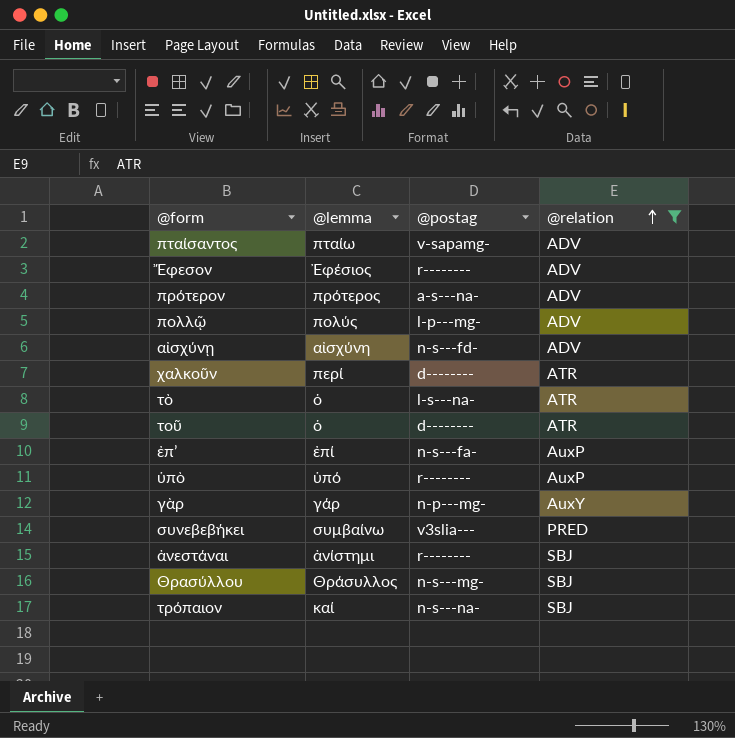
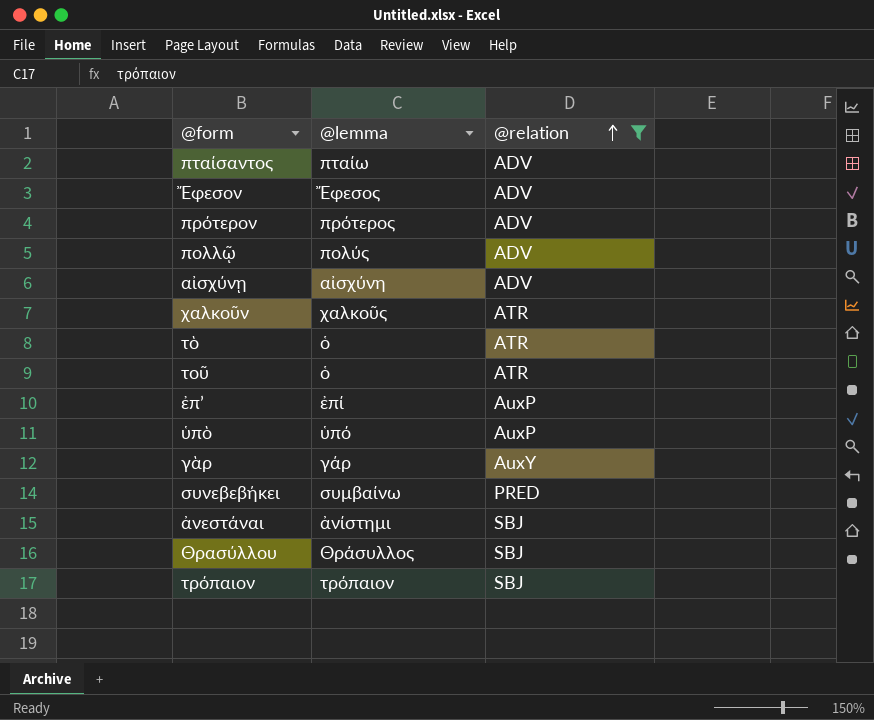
column @postag | position: 3 -> none
Ἔφεσον | @lemma: Ἐφέσιος -> Ἔφεσος
χαλκοῦν | @lemma: περί -> χαλκοῦς
τρόπαιον | @lemma: καί -> τρόπαιον

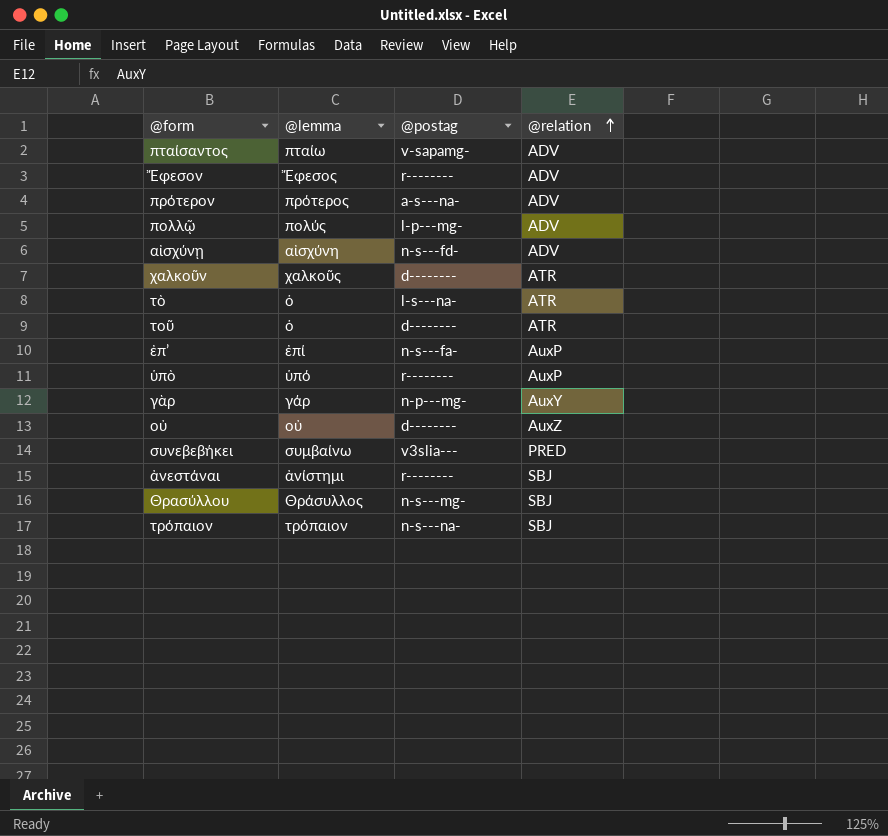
filter: @relation != AuxZ -> none
column @postag | position: none -> 3

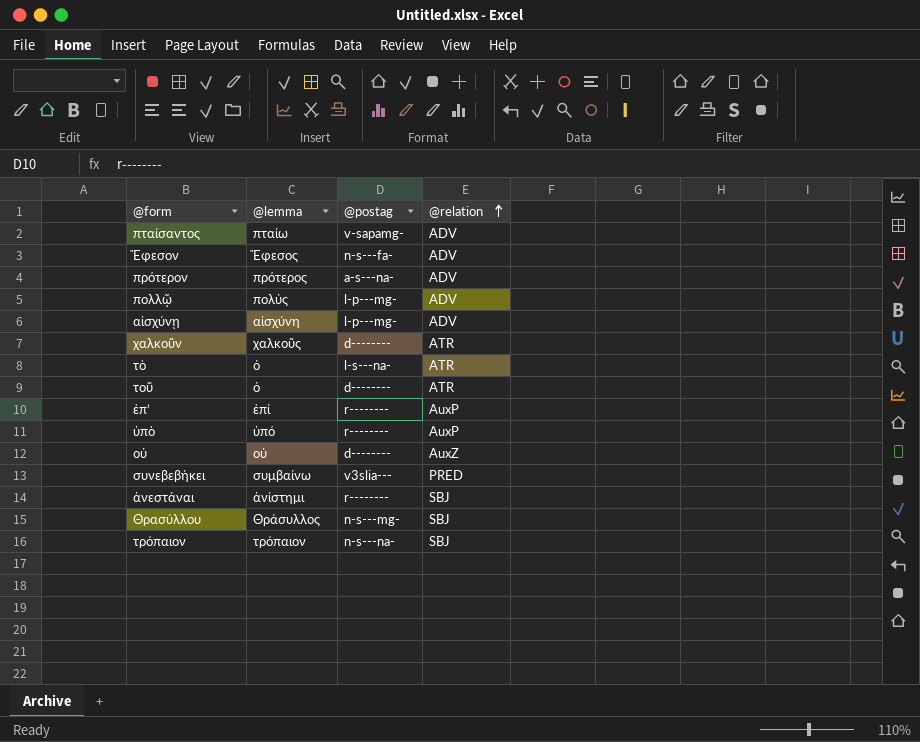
row γὰρ: γάρ | n-p---mg- | AuxY -> none
Ἔφεσον | @postag: r-------- -> n-s---fa-
αἰσχύνῃ | @postag: n-s---fd- -> l-p---mg-
ἐπʼ | @postag: n-s---fa- -> r--------

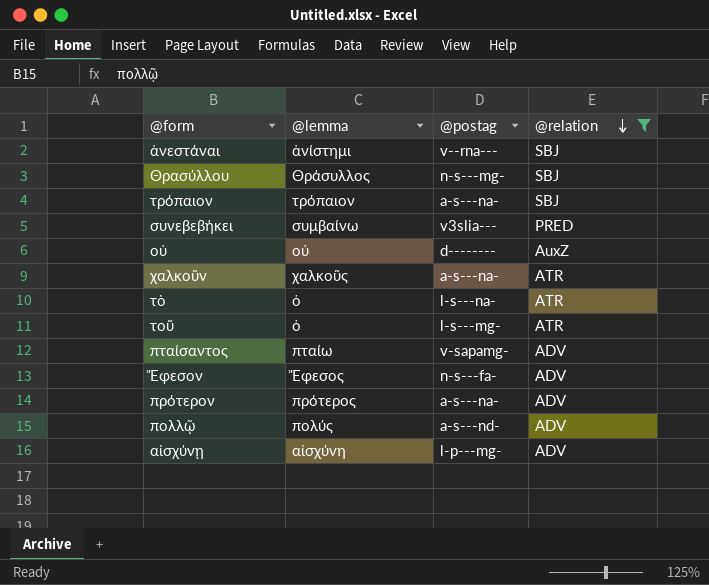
filter: none -> @relation != AuxP
row order: @relation ascending -> @relation descending
ἀνεστάναι | @postag: r-------- -> v--rna---
τρόπαιον | @postag: n-s---na- -> a-s---na-
χαλκοῦν | @postag: d-------- -> a-s---na-
τοῦ | @postag: d-------- -> l-s---mg-
πολλῷ | @postag: l-p---mg- -> a-s---nd-

